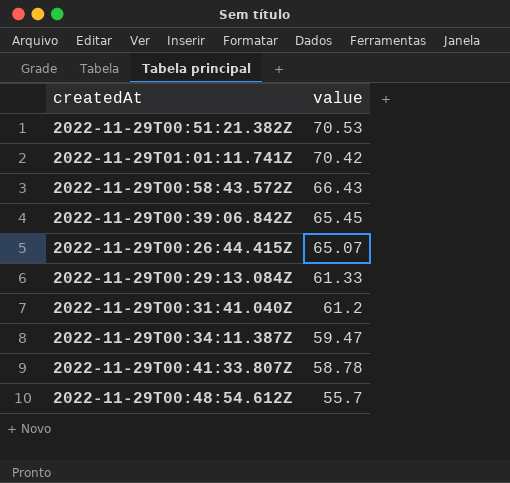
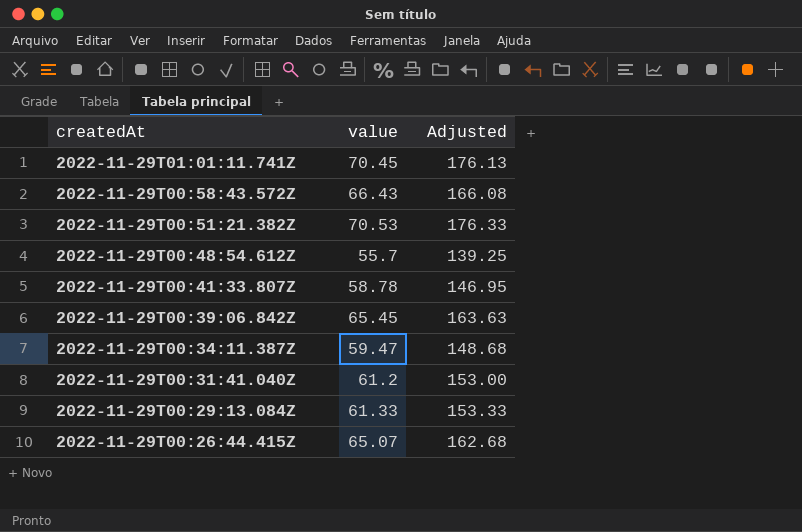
row order: value descending -> createdAt descending
column Adjusted | formula: none -> [value] * 2.5
2022-11-29T01:01:11.741Z | value: 70.42 -> 70.45

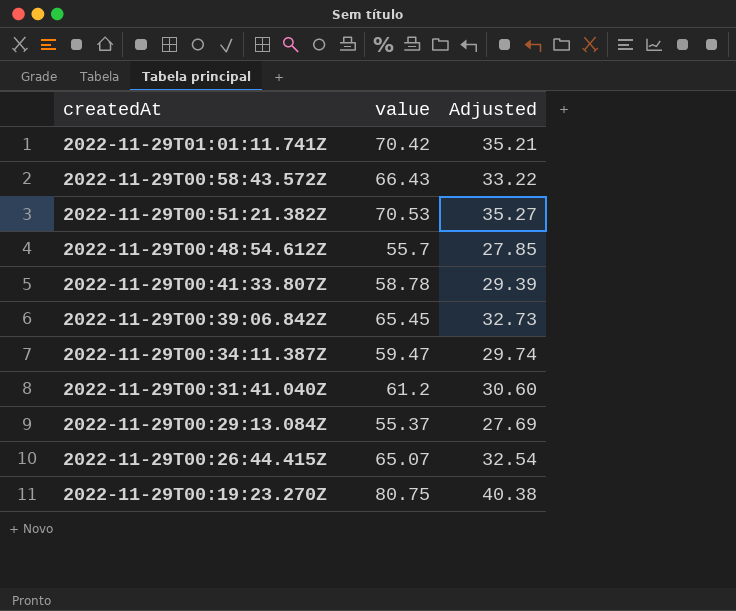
column Adjusted | formula: [value] * 2.5 -> [value] * 0.5
2022-11-29T01:01:11.741Z | value: 70.45 -> 70.42
2022-11-29T00:29:13.084Z | value: 61.33 -> 55.37
row 2022-11-29T00:19:23.270Z: none -> 80.75 | 40.38

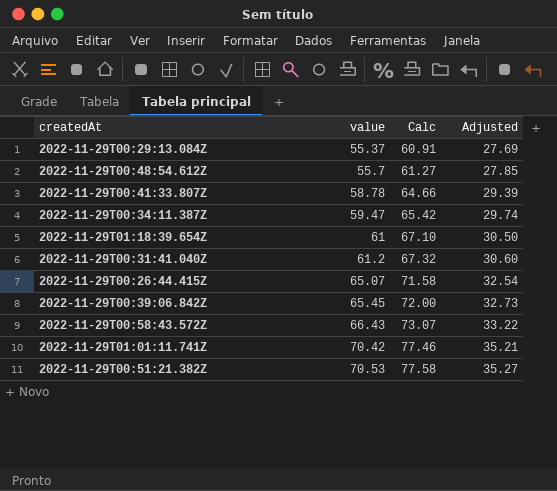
row order: createdAt descending -> value ascending
column Calc | formula: none -> [value] * 1.1
row 2022-11-29T00:19:23.270Z: 80.75 | 40.38 -> none
row 2022-11-29T01:18:39.654Z: none -> 61 | 67.10 | 30.50

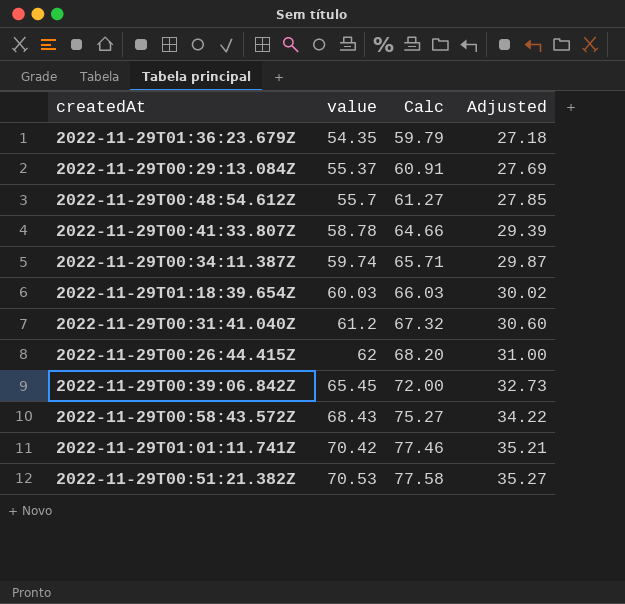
row 2022-11-29T01:36:23.679Z: none -> 54.35 | 59.79 | 27.18
2022-11-29T00:34:11.387Z | value: 59.47 -> 59.74
2022-11-29T00:34:11.387Z | Calc: 65.42 -> 65.71
2022-11-29T00:34:11.387Z | Adjusted: 29.74 -> 29.87
2022-11-29T01:18:39.654Z | value: 61 -> 60.03
2022-11-29T01:18:39.654Z | Calc: 67.10 -> 66.03
2022-11-29T01:18:39.654Z | Adjusted: 30.50 -> 30.02
2022-11-29T00:26:44.415Z | value: 65.07 -> 62
2022-11-29T00:26:44.415Z | Calc: 71.58 -> 68.20
2022-11-29T00:26:44.415Z | Adjusted: 32.54 -> 31.00
2022-11-29T00:58:43.572Z | value: 66.43 -> 68.43
2022-11-29T00:58:43.572Z | Calc: 73.07 -> 75.27
2022-11-29T00:58:43.572Z | Adjusted: 33.22 -> 34.22

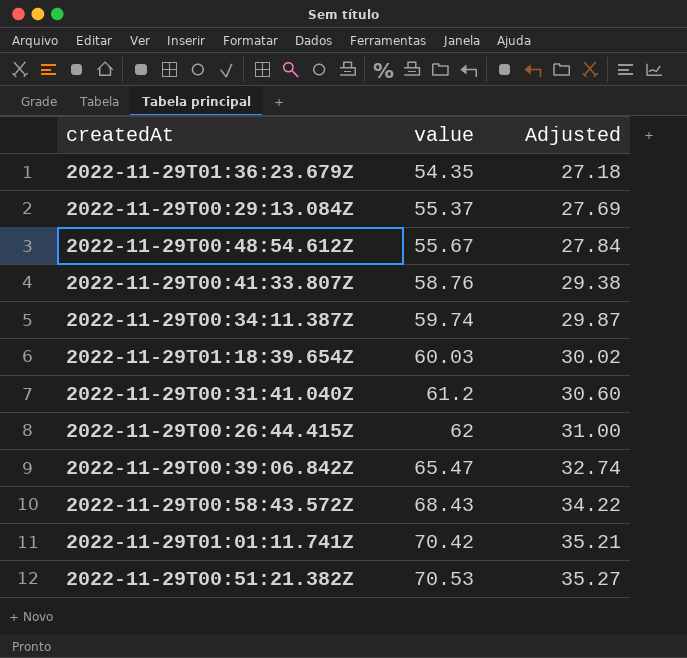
column Calc | formula: [value] * 1.1 -> none
2022-11-29T00:48:54.612Z | value: 55.7 -> 55.67
2022-11-29T00:48:54.612Z | Adjusted: 27.85 -> 27.84
2022-11-29T00:41:33.807Z | value: 58.78 -> 58.76
2022-11-29T00:41:33.807Z | Adjusted: 29.39 -> 29.38
2022-11-29T00:39:06.842Z | value: 65.45 -> 65.47
2022-11-29T00:39:06.842Z | Adjusted: 32.73 -> 32.74

